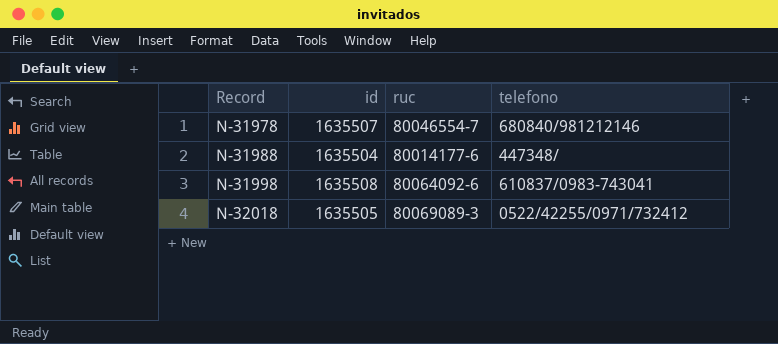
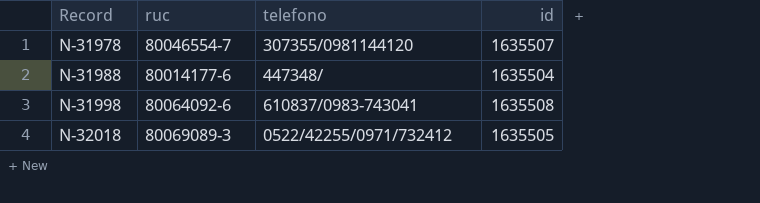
column id | position: 2 -> 4
N-31978 | telefono: 680840/981212146 -> 307355/0981144120

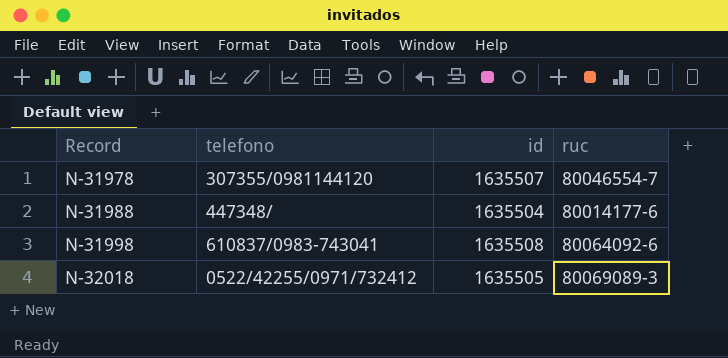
column ruc | position: 2 -> 4

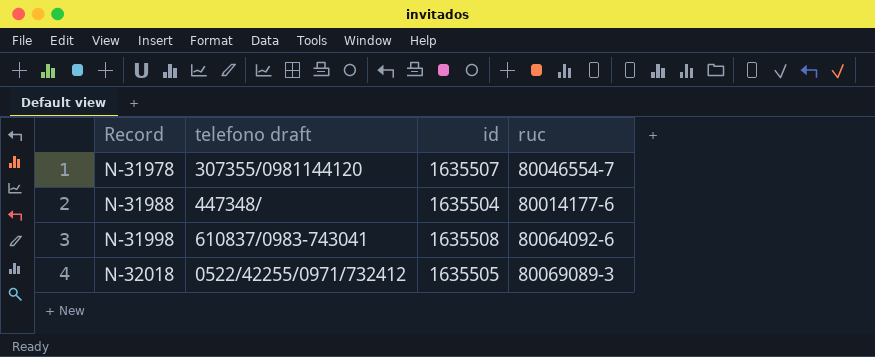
column name: telefono -> telefono draft

